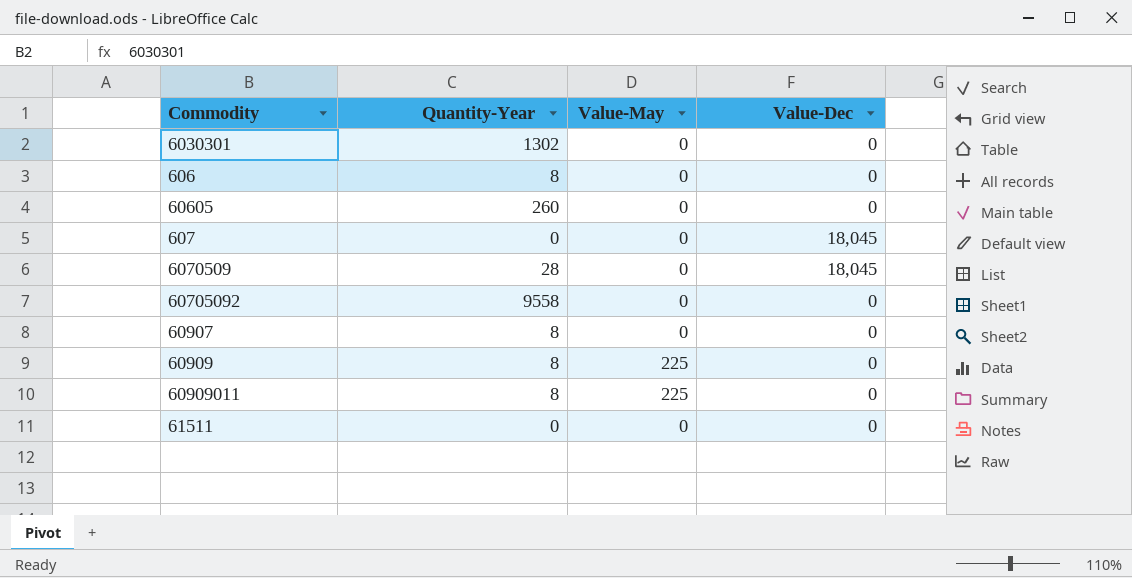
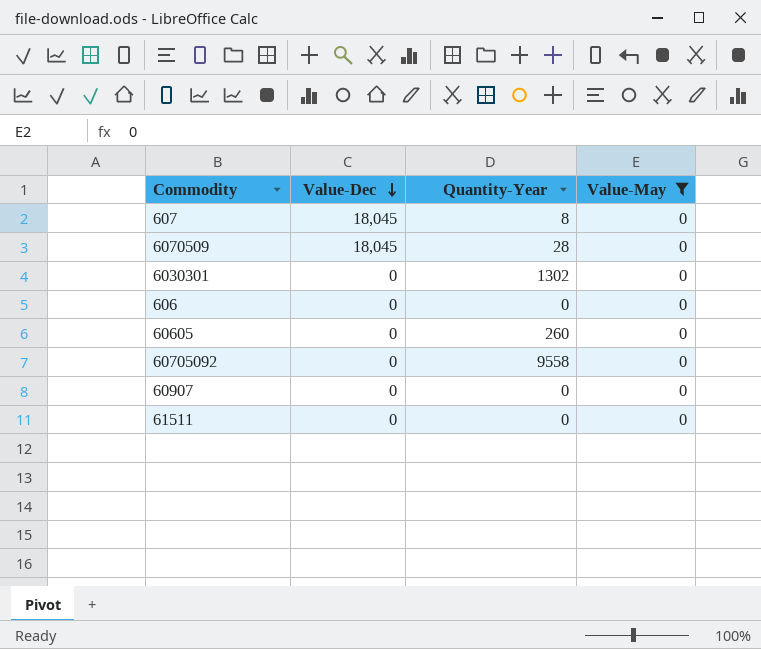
filter: none -> Value-May = 0
row order: none -> Value-Dec descending
column Value-Dec | position: 4 -> 2
607 | Quantity-Year: 0 -> 8
606 | Quantity-Year: 8 -> 0
60907 | Quantity-Year: 8 -> 0

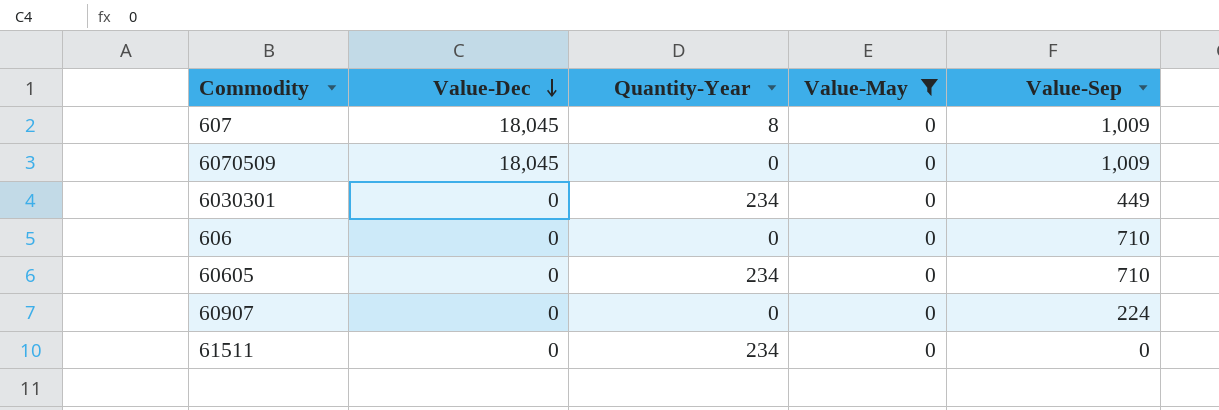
column Value-Sep | position: none -> 5
row 60705092: 0 | 9558 | 0 -> none
6070509 | Quantity-Year: 28 -> 0
6030301 | Quantity-Year: 1302 -> 234
60605 | Quantity-Year: 260 -> 234
61511 | Quantity-Year: 0 -> 234

